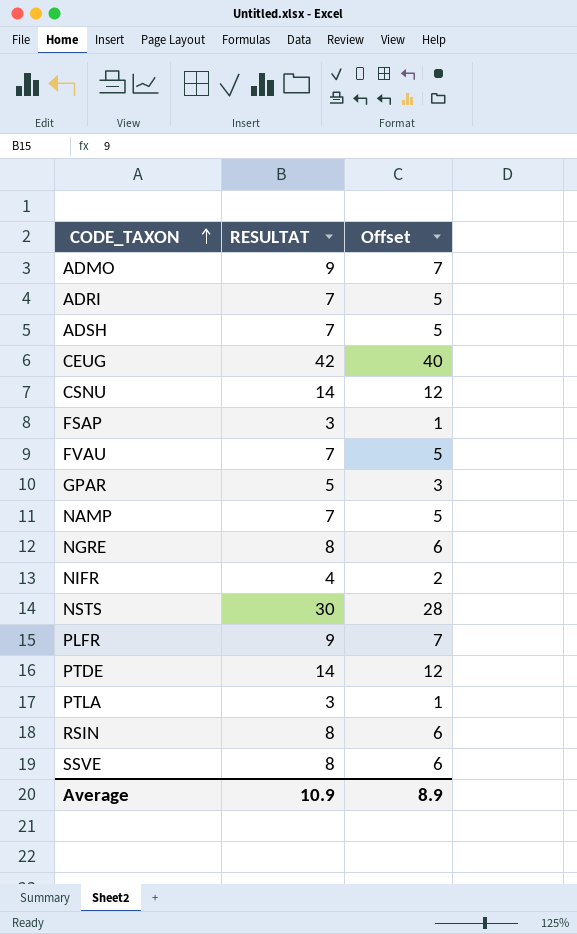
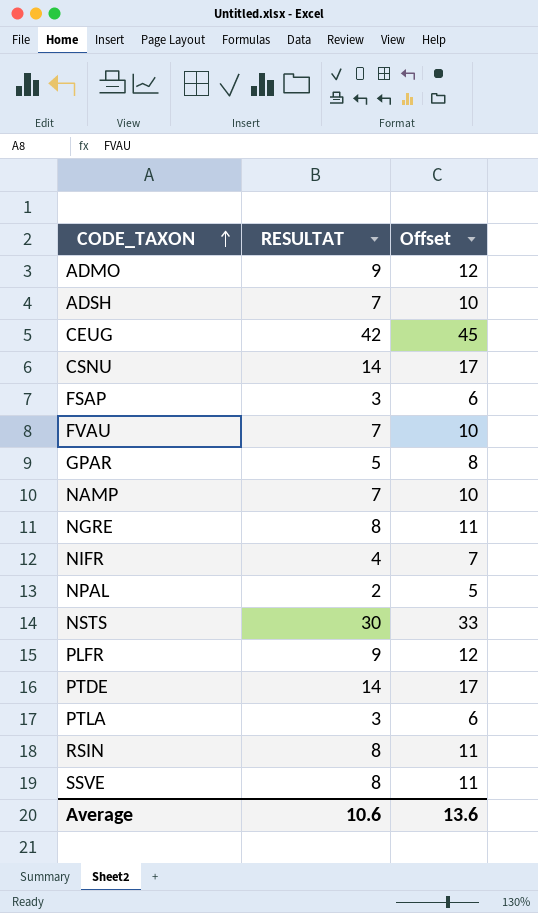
column Offset | formula: [RESULTAT] - 2 -> [RESULTAT] + 3
row ADRI: 7 | 5 -> none
row NPAL: none -> 2 | 5
Average | RESULTAT: 10.9 -> 10.6
Average | Offset: 8.9 -> 13.6

